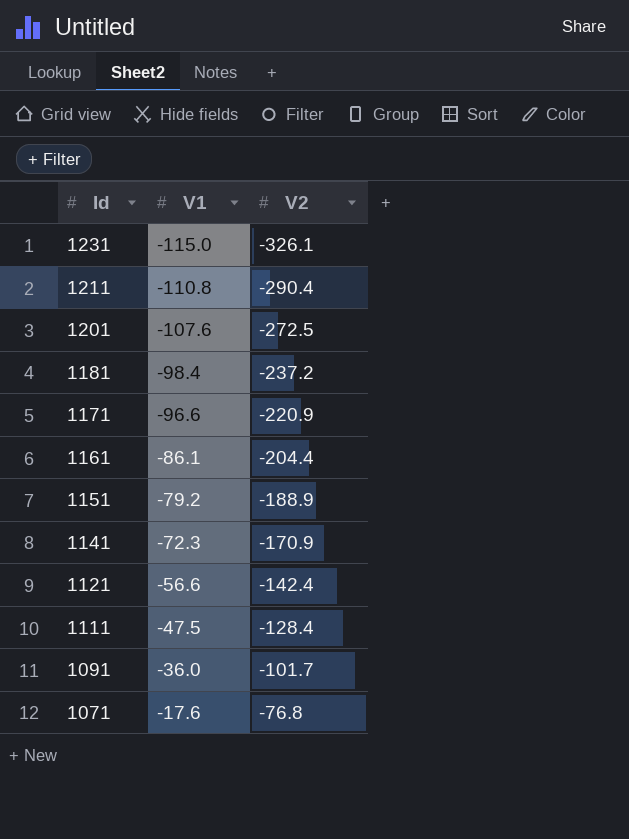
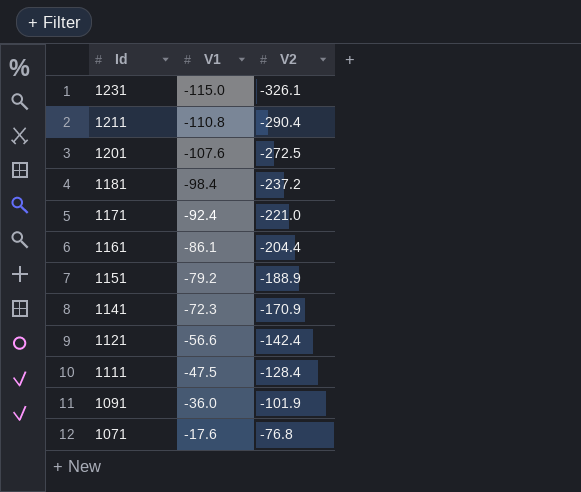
1171 | V1: -96.6 -> -92.4
1171 | V2: -220.9 -> -221.0
1091 | V2: -101.7 -> -101.9

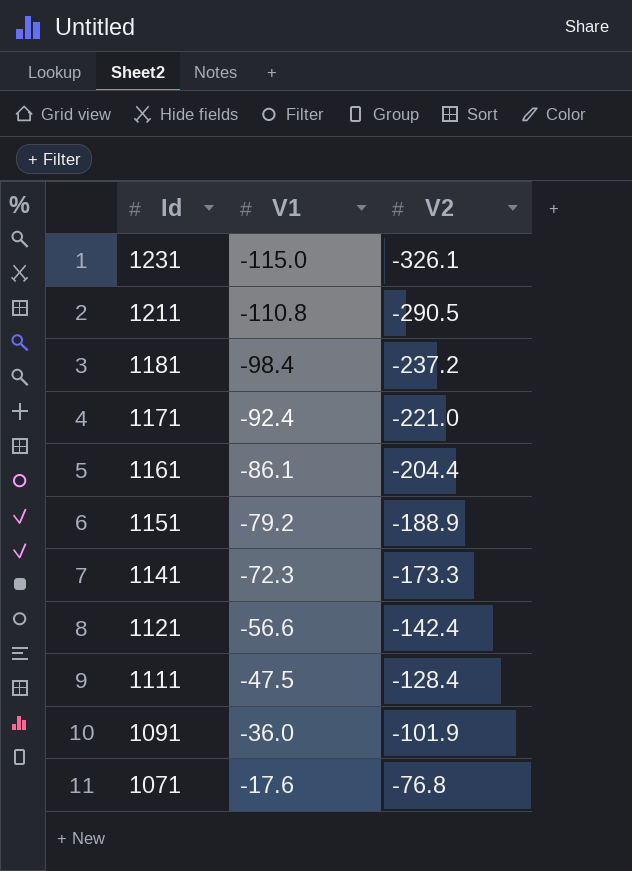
row 1201: -107.6 | -272.5 -> none
1211 | V2: -290.4 -> -290.5
1141 | V2: -170.9 -> -173.3

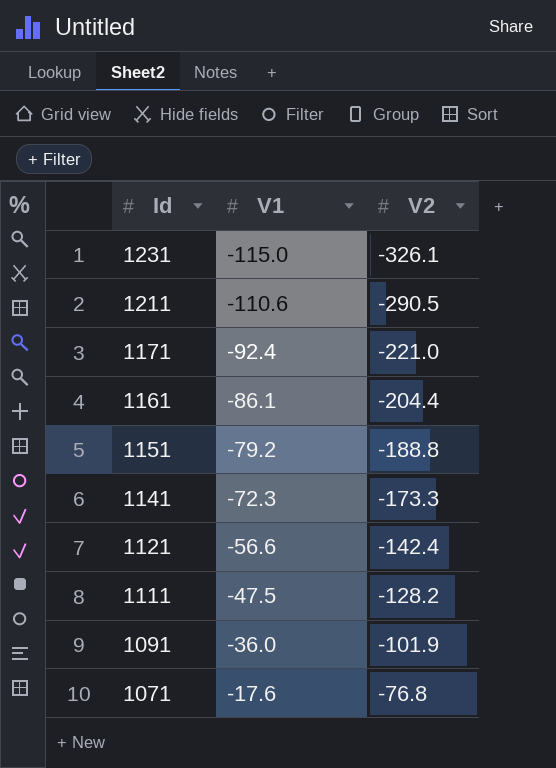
row 1181: -98.4 | -237.2 -> none
1211 | V1: -110.8 -> -110.6
1151 | V2: -188.9 -> -188.8
1111 | V2: -128.4 -> -128.2

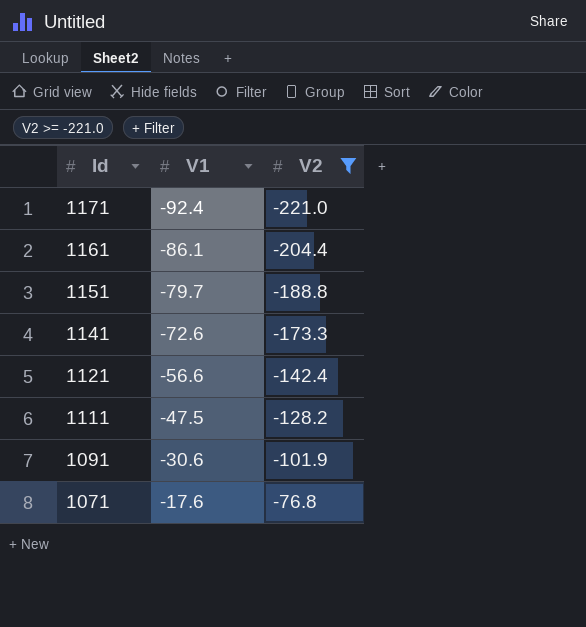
filter: none -> V2 >= -221.0
1151 | V1: -79.2 -> -79.7
1141 | V1: -72.3 -> -72.6
1091 | V1: -36.0 -> -30.6

